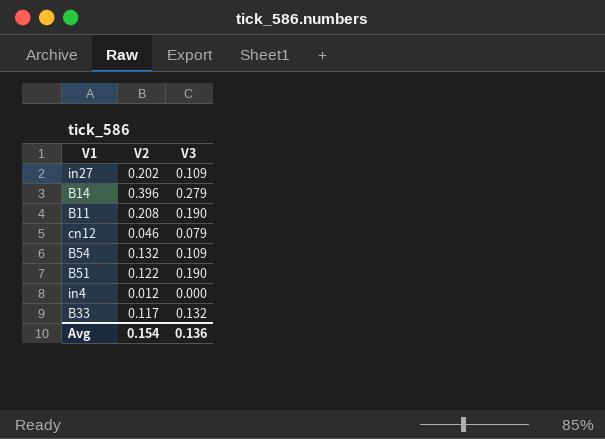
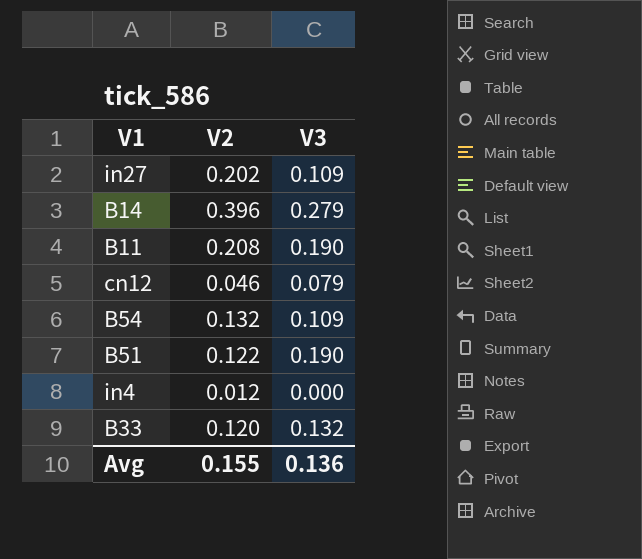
B33 | V2: 0.117 -> 0.120
Avg | V2: 0.154 -> 0.155

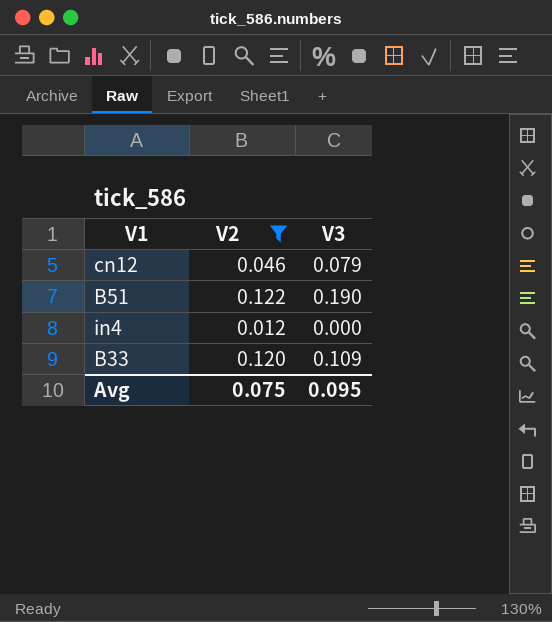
filter: none -> V2 <= 0.122
B33 | V3: 0.132 -> 0.109
Avg | V2: 0.155 -> 0.075
Avg | V3: 0.136 -> 0.095

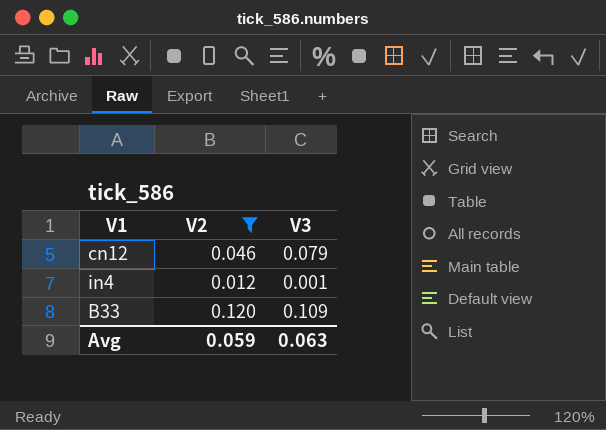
row B51: 0.122 | 0.190 -> none
in4 | V3: 0.000 -> 0.001
Avg | V2: 0.075 -> 0.059
Avg | V3: 0.095 -> 0.063

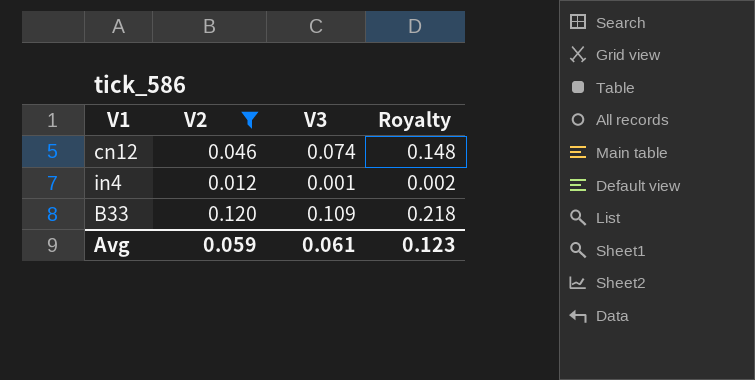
column Royalty | formula: none -> [V3] * 2
cn12 | V3: 0.079 -> 0.074
Avg | V3: 0.063 -> 0.061

